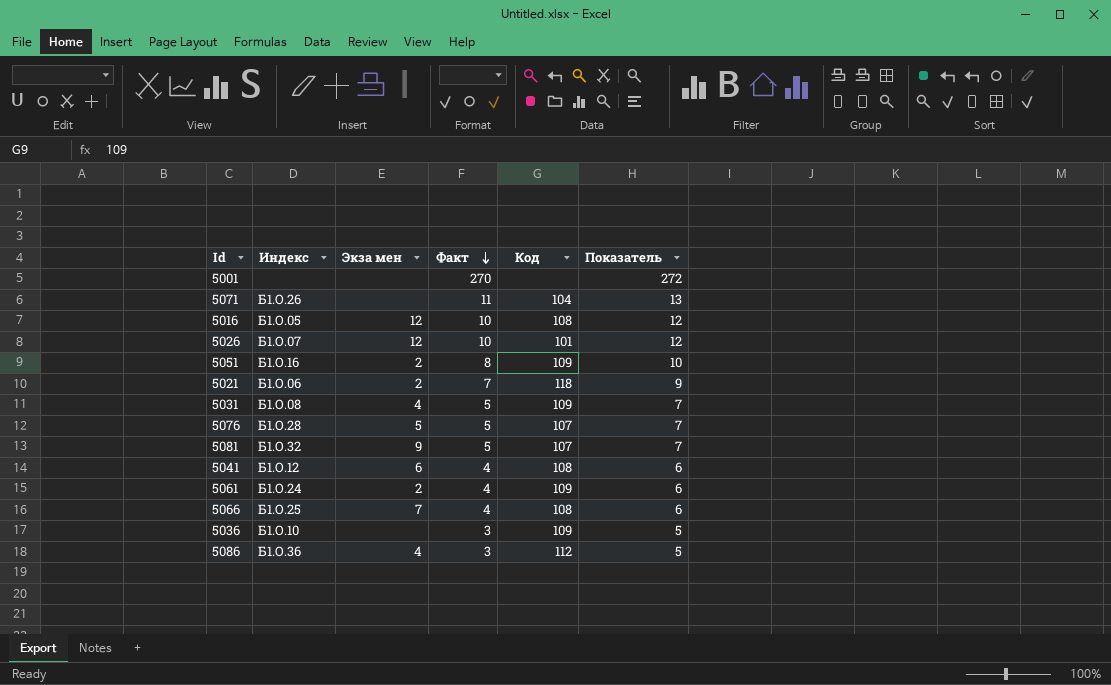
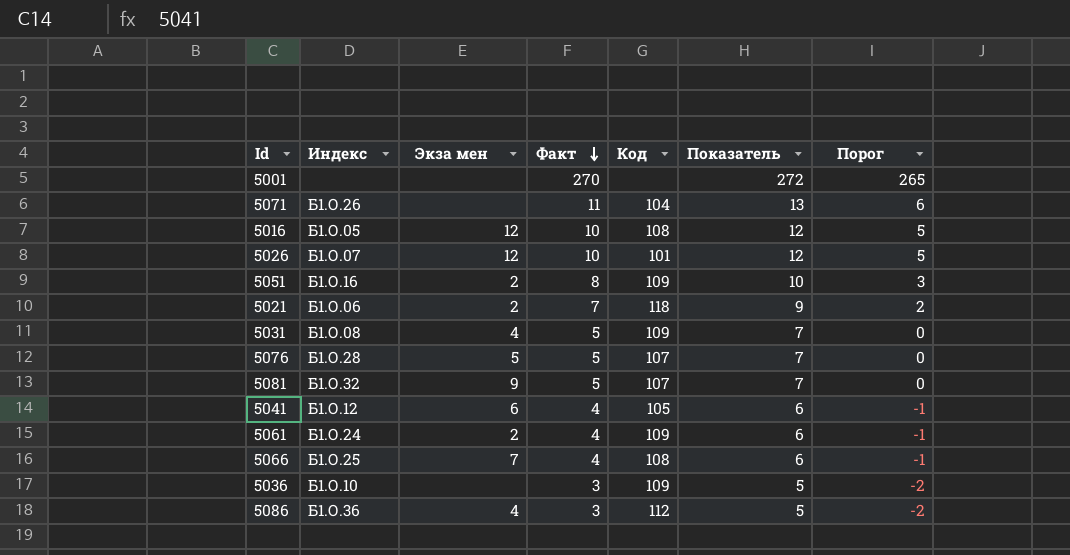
column Порог | formula: none -> [Факт] - 5
5041 | Код: 108 -> 105

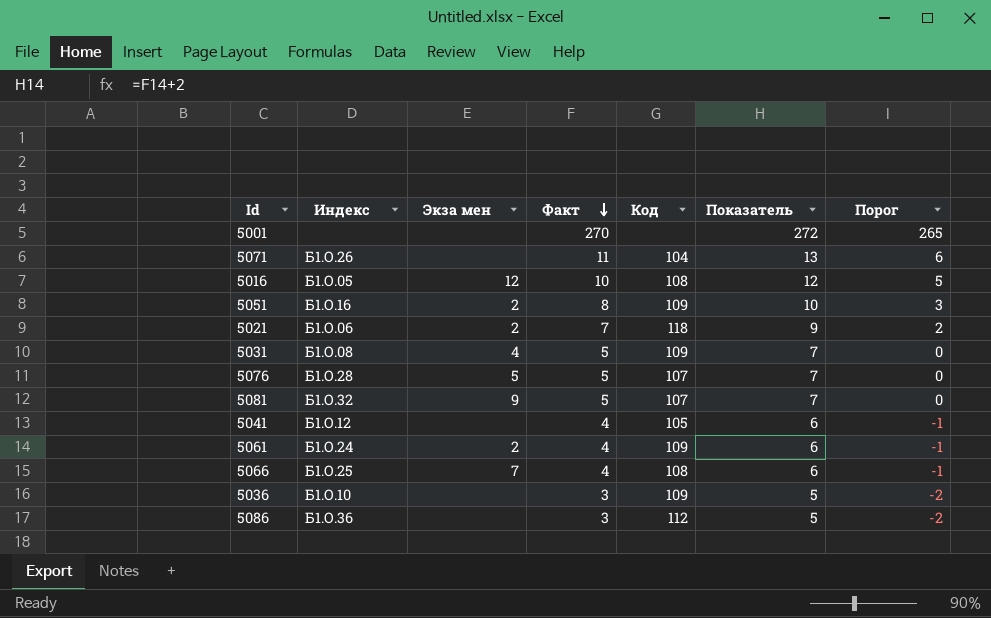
row 5026: Б1.О.07 | 12 | 10 | 101 | 12 | 5 -> none
5041 | Экза мен: 6 -> none
5086 | Экза мен: 4 -> none

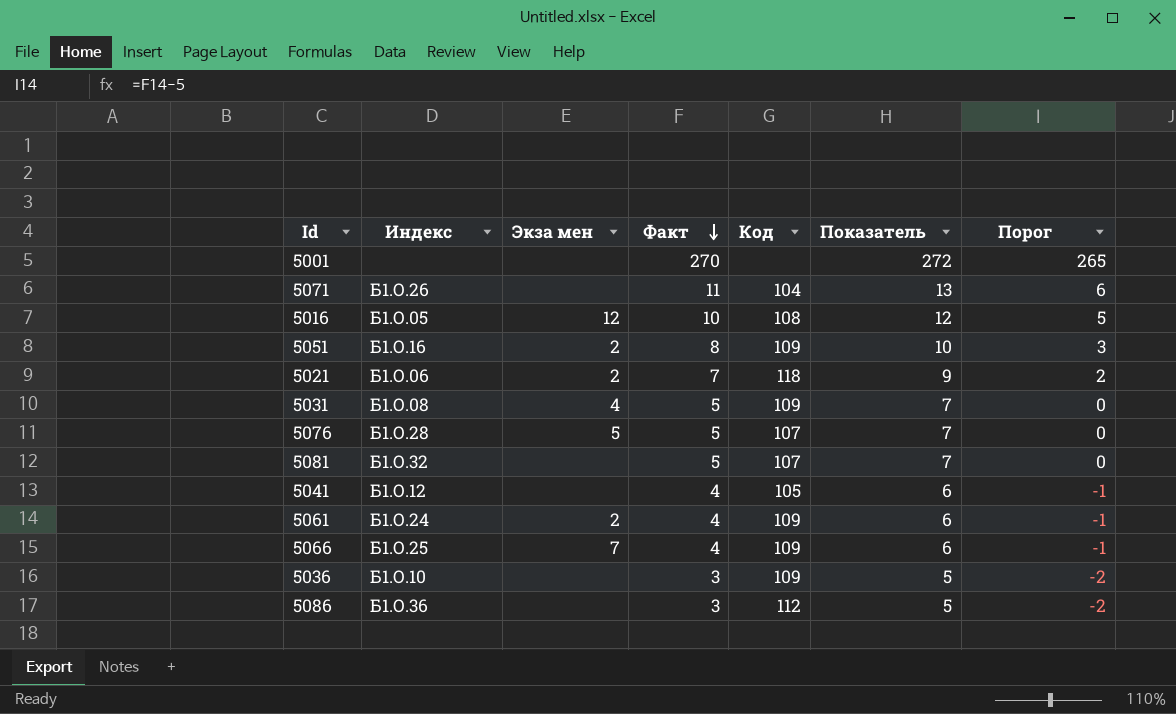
5081 | Экза мен: 9 -> none
5066 | Код: 108 -> 109

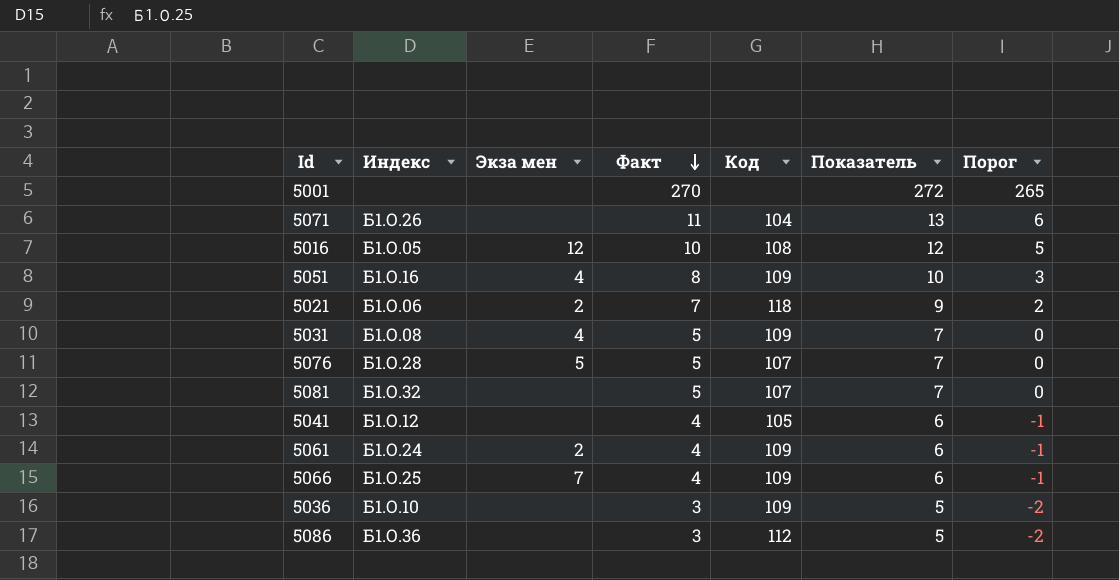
5051 | Экза мен: 2 -> 4

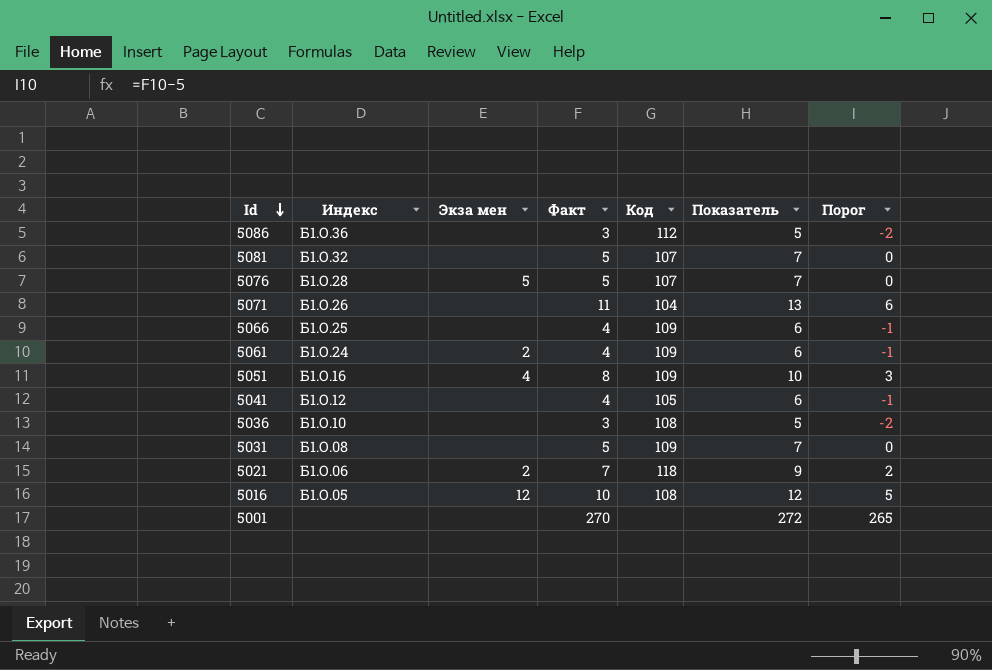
row order: Факт descending -> Id descending
5066 | Экза мен: 7 -> none
5036 | Код: 109 -> 108
5031 | Экза мен: 4 -> none

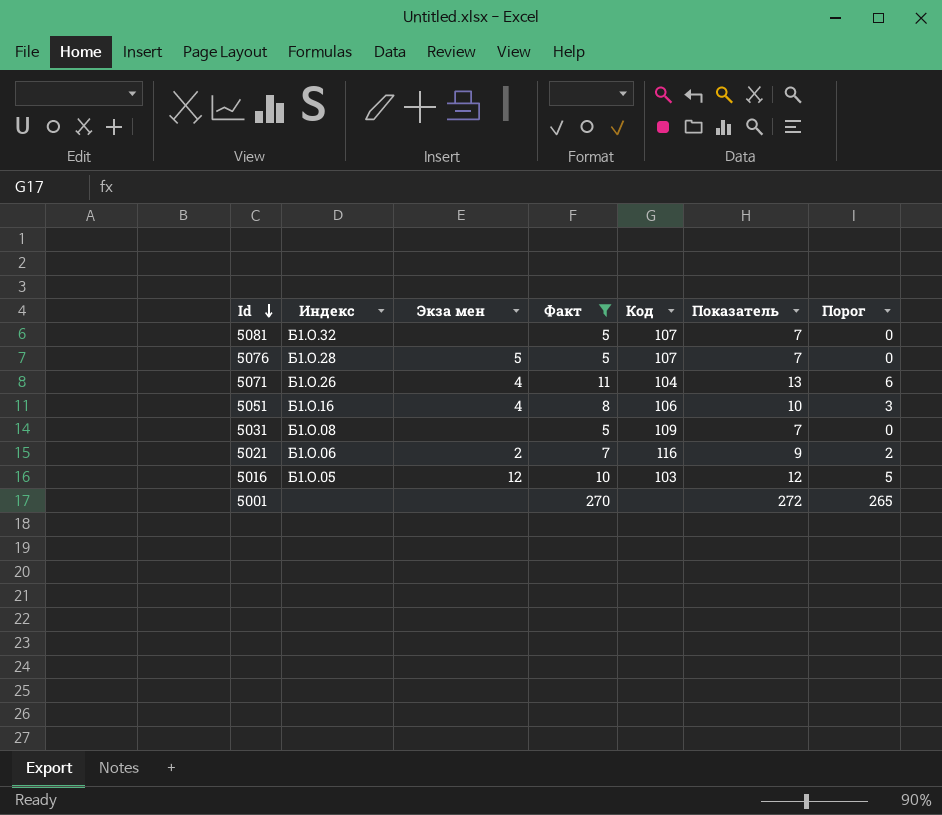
filter: none -> Факт >= 5
5071 | Экза мен: none -> 4
5051 | Код: 109 -> 106
5021 | Код: 118 -> 116
5016 | Код: 108 -> 103

